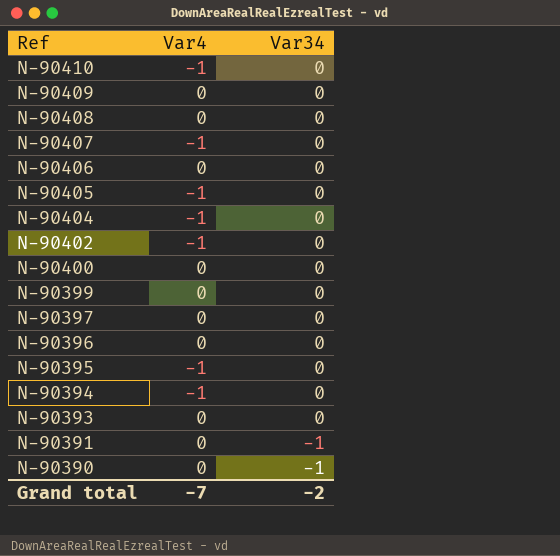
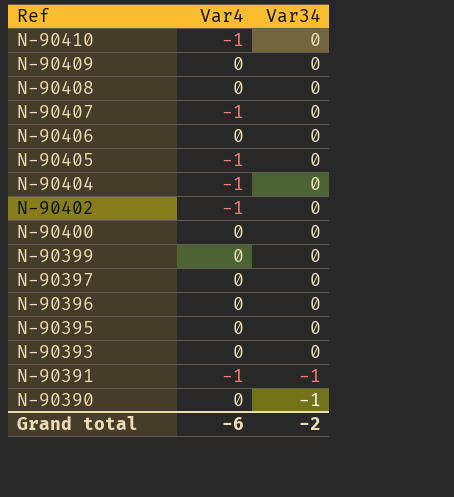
row N-90394: -1 | 0 -> none
N-90395 | Var4: -1 -> 0
N-90391 | Var4: 0 -> -1
Grand total | Var4: -7 -> -6

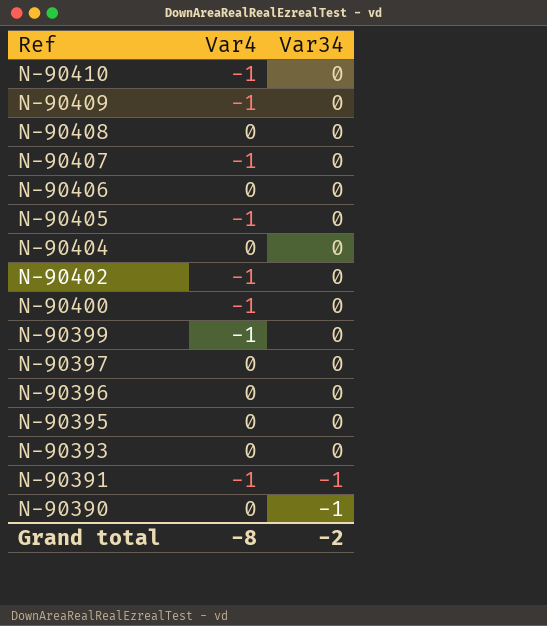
N-90409 | Var4: 0 -> -1
N-90404 | Var4: -1 -> 0
N-90400 | Var4: 0 -> -1
N-90399 | Var4: 0 -> -1
Grand total | Var4: -6 -> -8

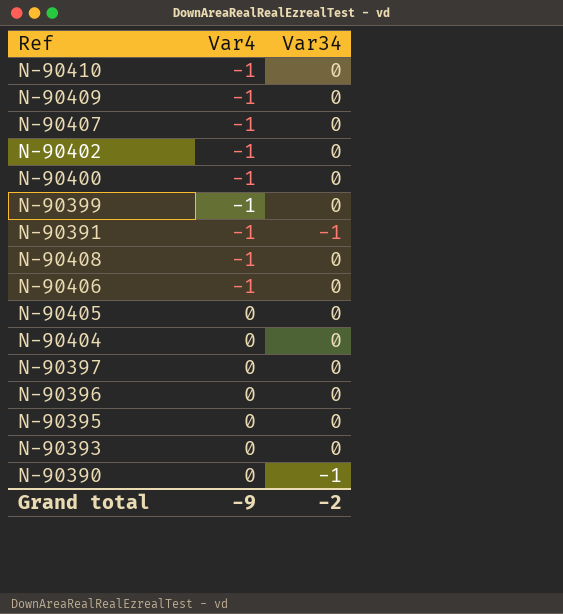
row order: Ref descending -> Var4 ascending
N-90408 | Var4: 0 -> -1
N-90406 | Var4: 0 -> -1
N-90405 | Var4: -1 -> 0
Grand total | Var4: -8 -> -9

